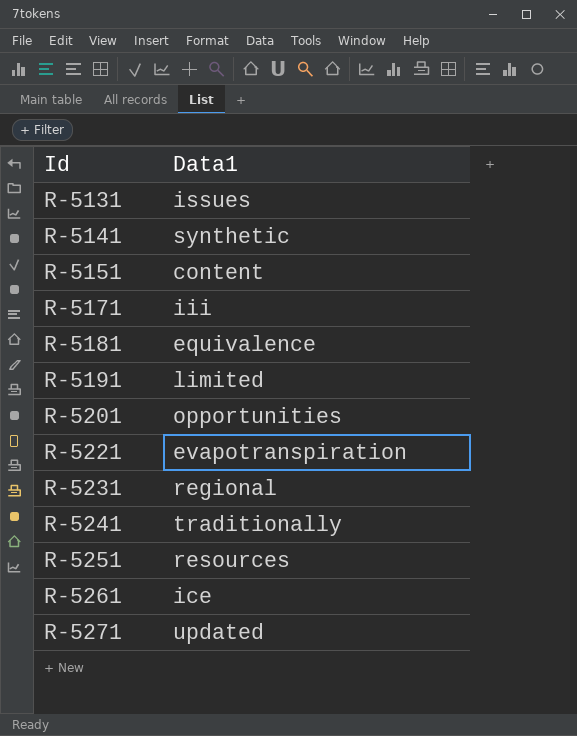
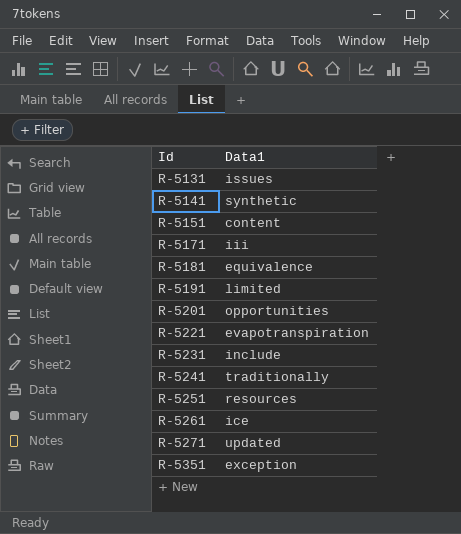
R-5231 | Data1: regional -> include
row R-5351: none -> exception

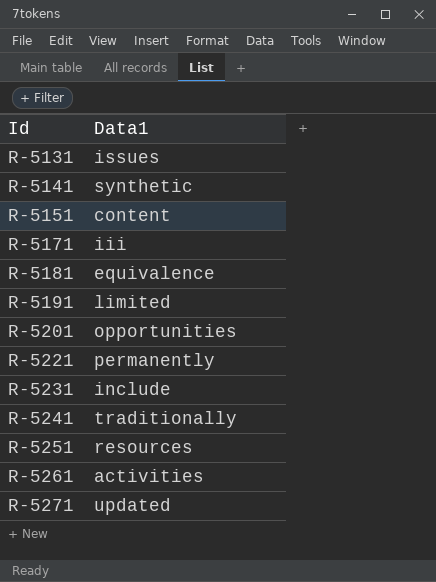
row R-5351: exception -> none
R-5221 | Data1: evapotranspiration -> permanently
R-5261 | Data1: ice -> activities

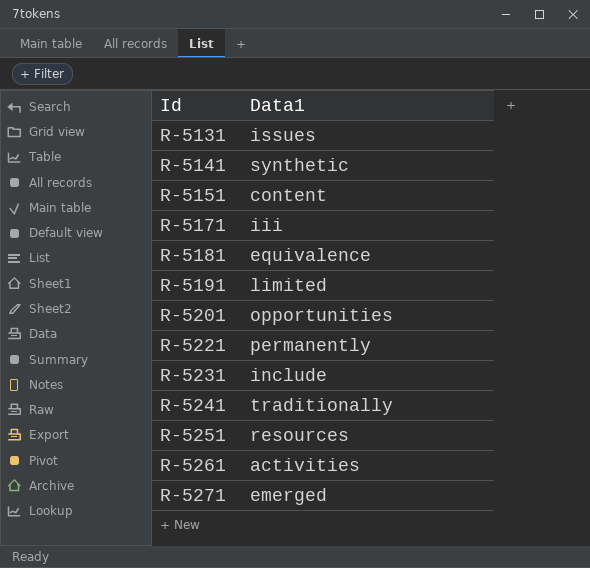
R-5271 | Data1: updated -> emerged

